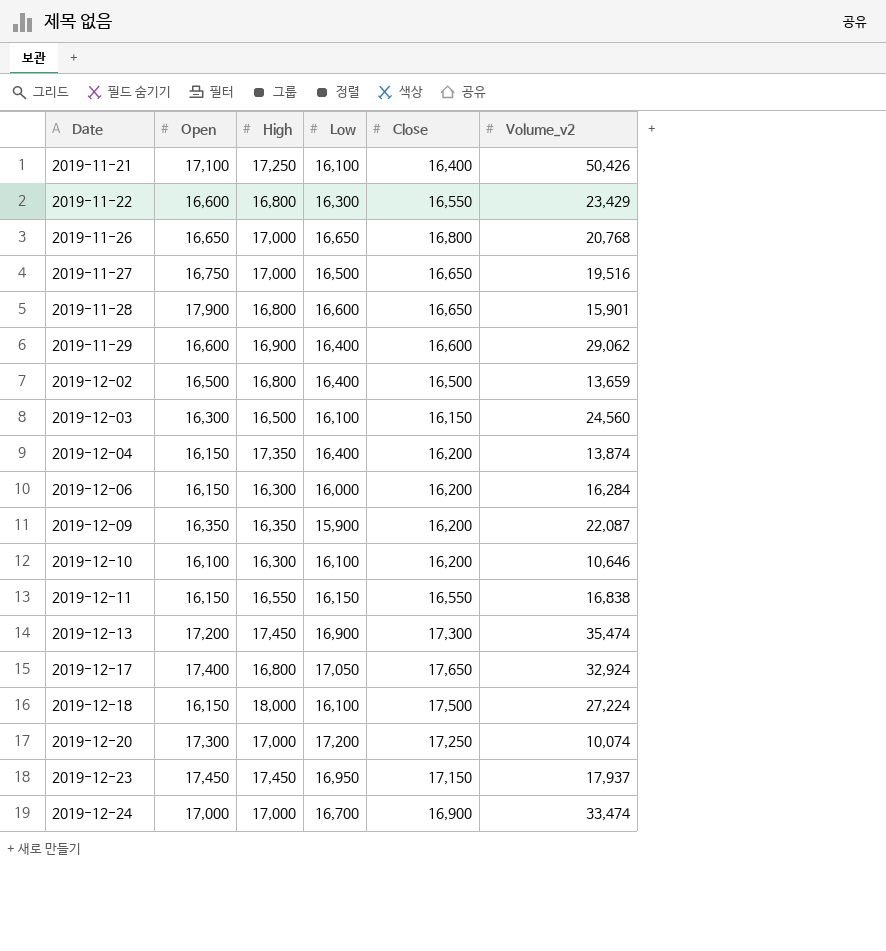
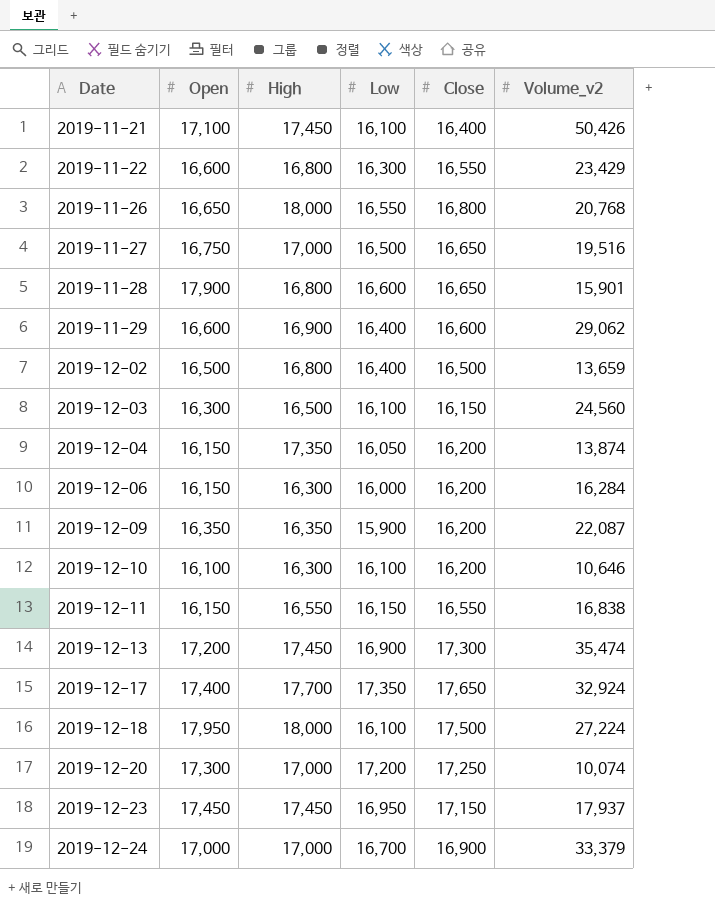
2019-11-21 | High: 17,250 -> 17,450
2019-11-26 | High: 17,000 -> 18,000
2019-11-26 | Low: 16,650 -> 16,550
2019-12-04 | Low: 16,400 -> 16,050
2019-12-17 | High: 16,800 -> 17,700
2019-12-17 | Low: 17,050 -> 17,350
2019-12-18 | Open: 16,150 -> 17,950
2019-12-24 | Volume_v2: 33,474 -> 33,379

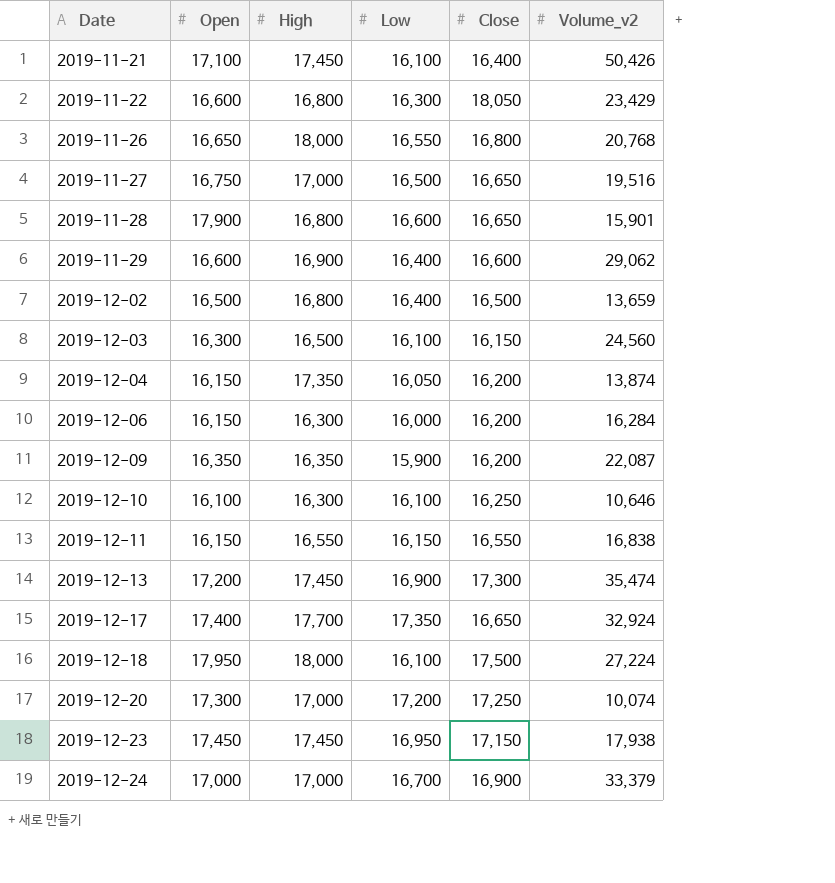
2019-11-22 | Close: 16,550 -> 18,050
2019-12-10 | Close: 16,200 -> 16,250
2019-12-17 | Close: 17,650 -> 16,650
2019-12-23 | Volume_v2: 17,937 -> 17,938

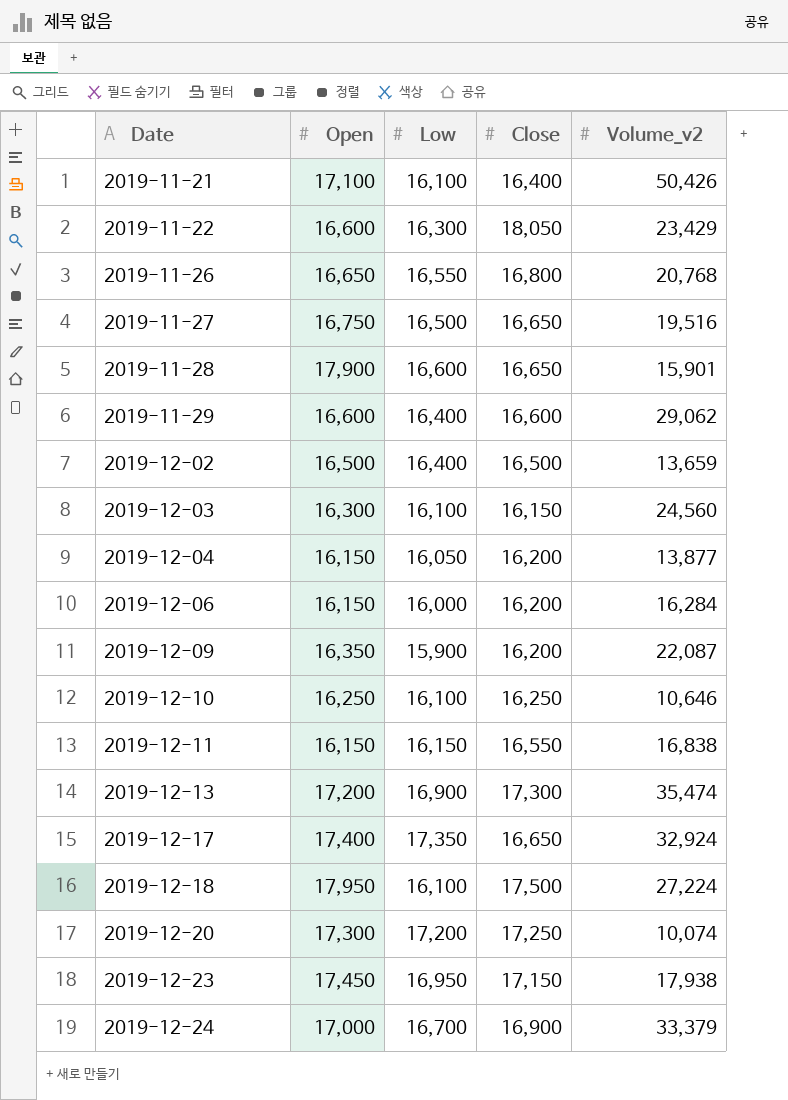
column High | position: 3 -> none
2019-12-04 | Volume_v2: 13,874 -> 13,877
2019-12-10 | Open: 16,100 -> 16,250

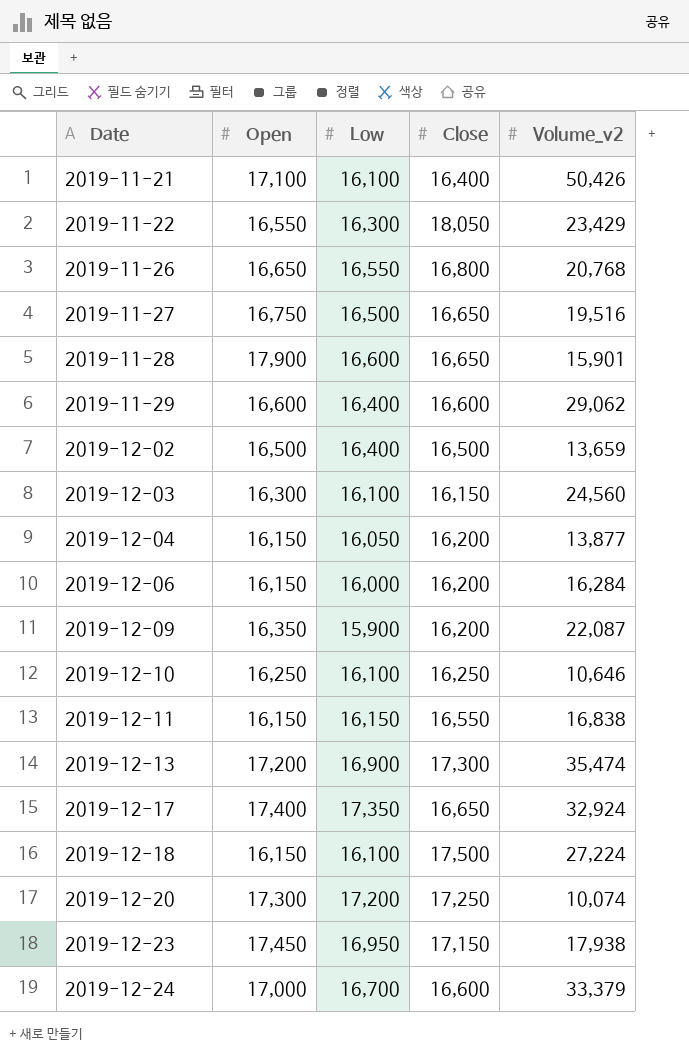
2019-11-22 | Open: 16,600 -> 16,550
2019-12-18 | Open: 17,950 -> 16,150
2019-12-24 | Close: 16,900 -> 16,600

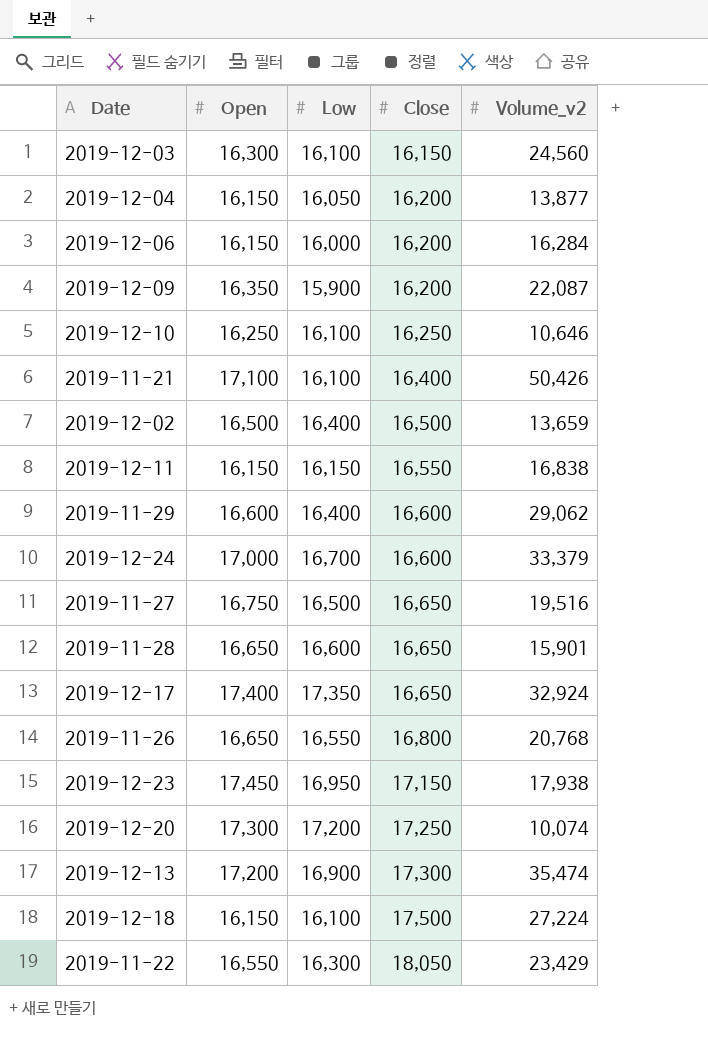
row order: Date ascending -> Close ascending
2019-11-28 | Open: 17,900 -> 16,650

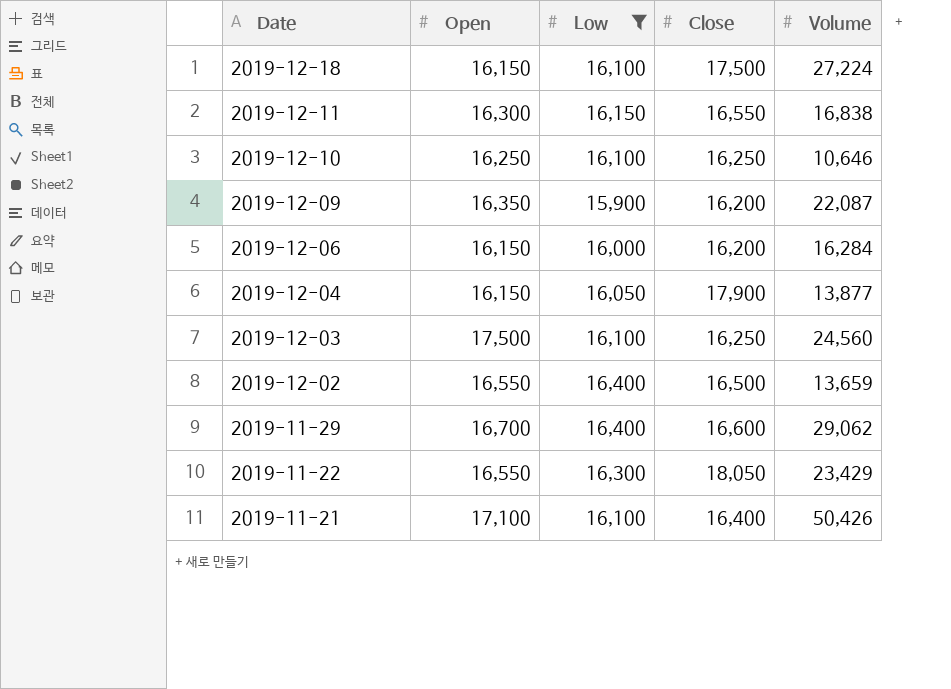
filter: none -> Low <= 16,400
row order: Close ascending -> Date descending
column name: Volume_v2 -> Volume
2019-12-11 | Open: 16,150 -> 16,300
2019-12-04 | Close: 16,200 -> 17,900
2019-12-03 | Open: 16,300 -> 17,500
2019-12-03 | Close: 16,150 -> 16,250
2019-12-02 | Open: 16,500 -> 16,550
2019-11-29 | Open: 16,600 -> 16,700

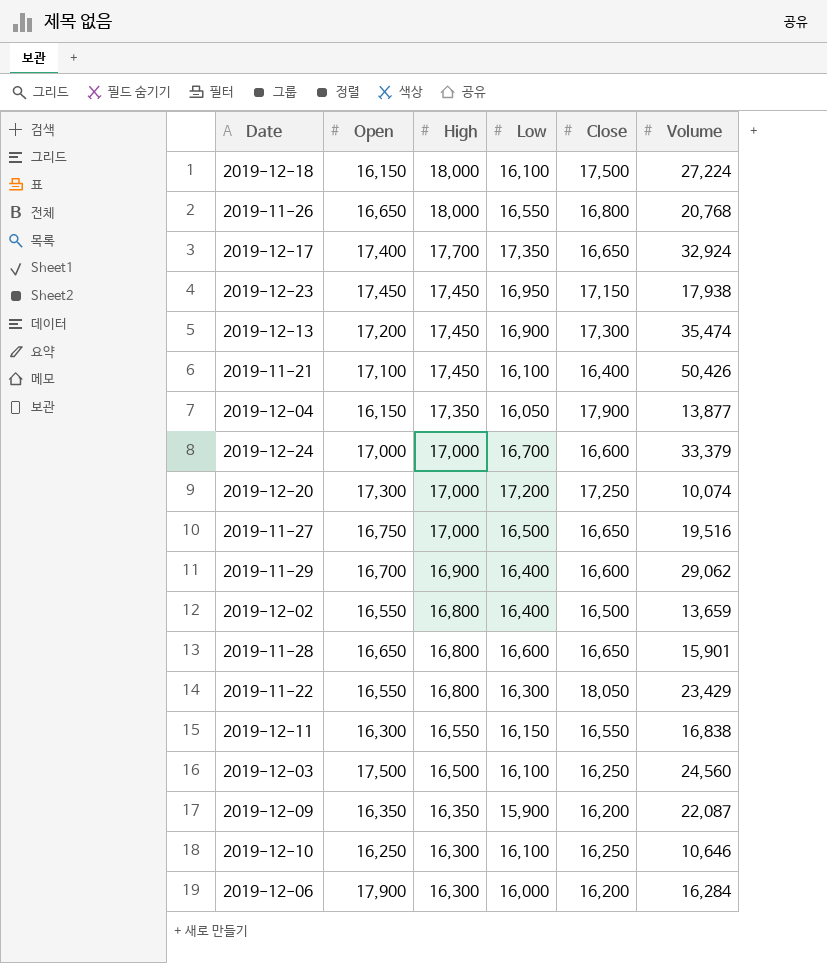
filter: Low <= 16,400 -> none
row order: Date descending -> High descending
column High | position: none -> 3
2019-12-06 | Open: 16,150 -> 17,900

